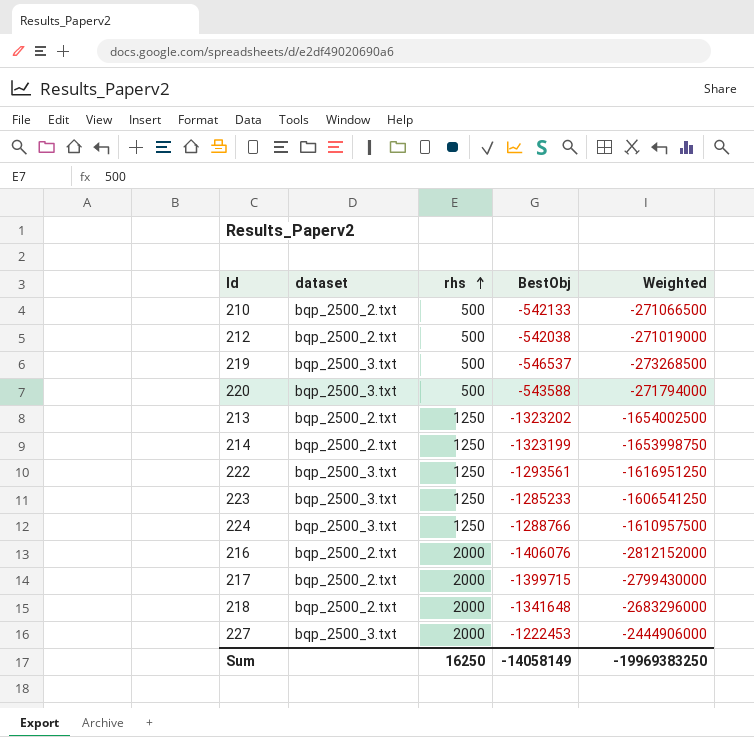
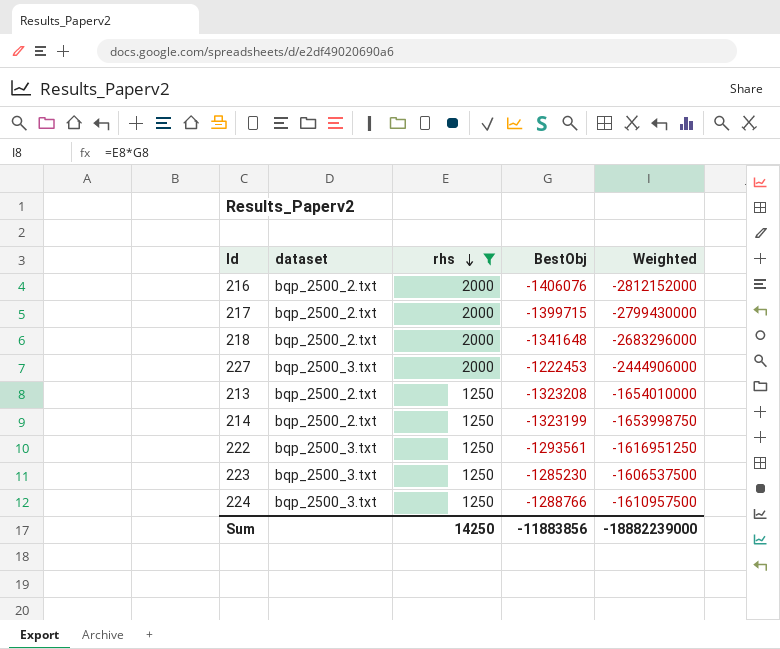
filter: none -> rhs != 500
row order: rhs ascending -> rhs descending
213 | BestObj: -1323202 -> -1323208
213 | Weighted: -1654002500 -> -1654010000
223 | BestObj: -1285233 -> -1285230
223 | Weighted: -1606541250 -> -1606537500
Sum | rhs: 16250 -> 14250
Sum | BestObj: -14058149 -> -11883856
Sum | Weighted: -19969383250 -> -18882239000

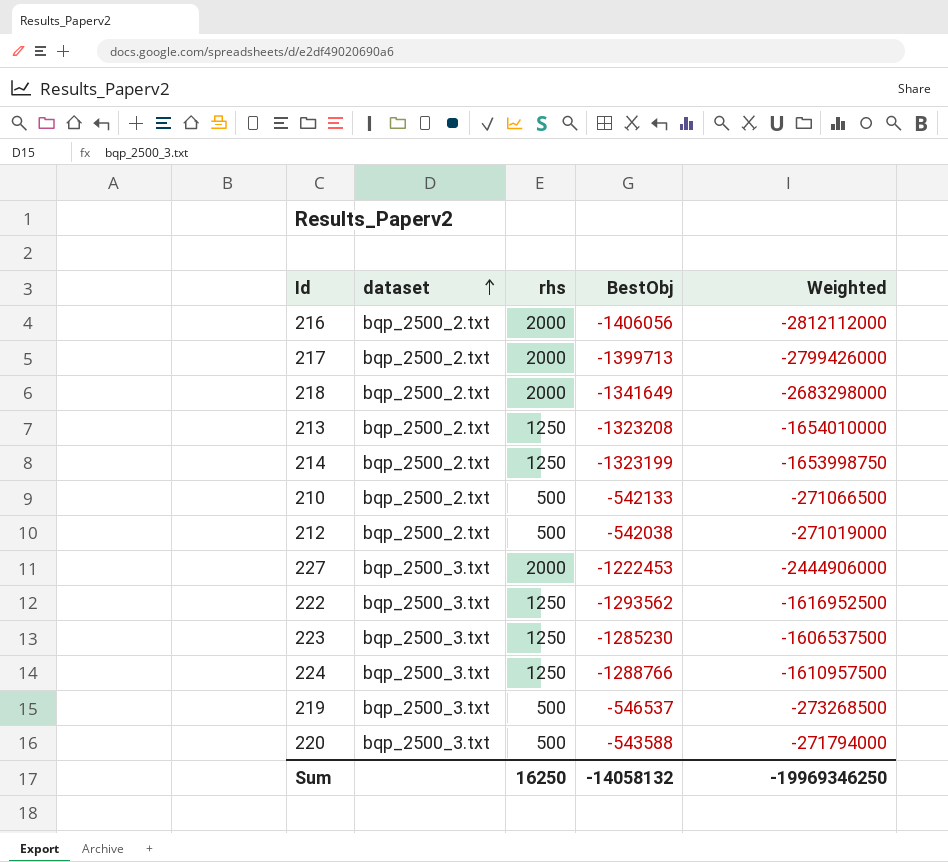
filter: rhs != 500 -> none
row order: rhs descending -> dataset ascending
216 | BestObj: -1406076 -> -1406056
216 | Weighted: -2812152000 -> -2812112000
217 | BestObj: -1399715 -> -1399713
217 | Weighted: -2799430000 -> -2799426000
218 | BestObj: -1341648 -> -1341649
218 | Weighted: -2683296000 -> -2683298000
222 | BestObj: -1293561 -> -1293562
222 | Weighted: -1616951250 -> -1616952500
Sum | rhs: 14250 -> 16250
Sum | BestObj: -11883856 -> -14058132
Sum | Weighted: -18882239000 -> -19969346250

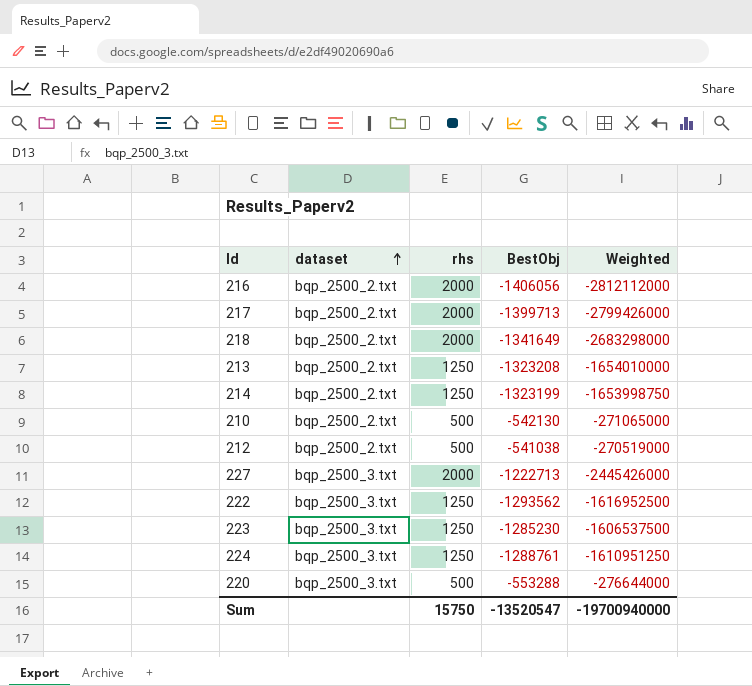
row 219: bqp_2500_3.txt | 500 | -546537 | -273268500 -> none
210 | BestObj: -542133 -> -542130
210 | Weighted: -271066500 -> -271065000
212 | BestObj: -542038 -> -541038
212 | Weighted: -271019000 -> -270519000
227 | BestObj: -1222453 -> -1222713
227 | Weighted: -2444906000 -> -2445426000
224 | BestObj: -1288766 -> -1288761
224 | Weighted: -1610957500 -> -1610951250
220 | BestObj: -543588 -> -553288
220 | Weighted: -271794000 -> -276644000
Sum | rhs: 16250 -> 15750
Sum | BestObj: -14058132 -> -13520547
Sum | Weighted: -19969346250 -> -19700940000

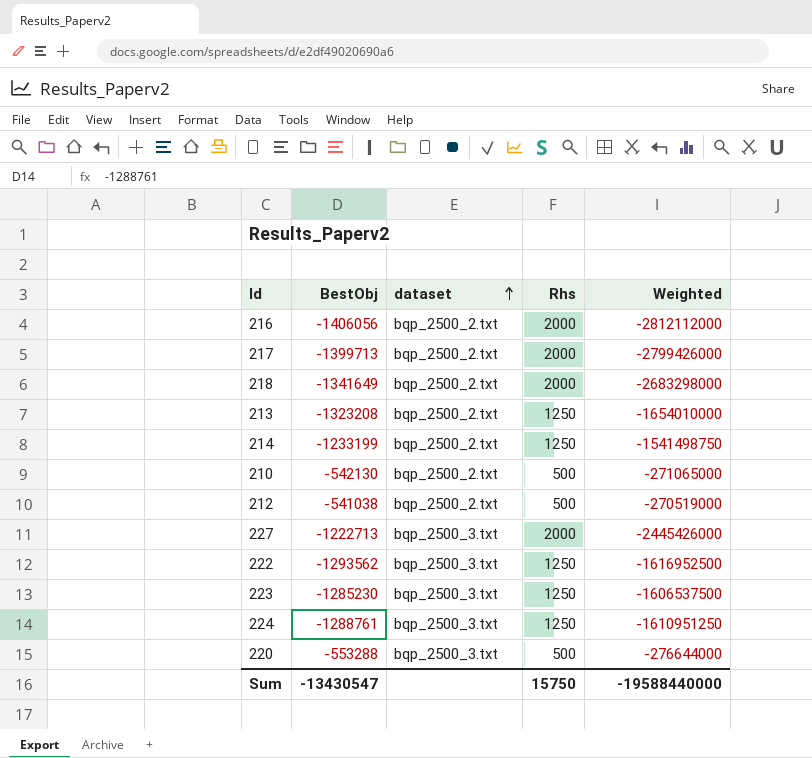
column BestObj | position: 4 -> 2
column name: rhs -> Rhs
214 | BestObj: -1323199 -> -1233199
214 | Weighted: -1653998750 -> -1541498750
Sum | BestObj: -13520547 -> -13430547
Sum | Weighted: -19700940000 -> -19588440000

